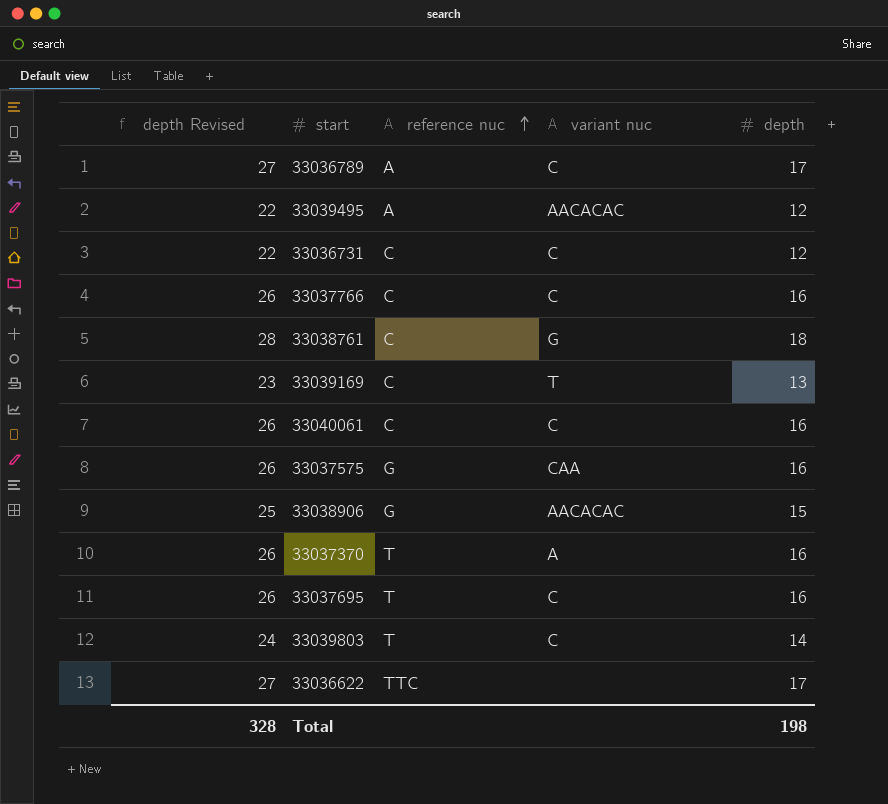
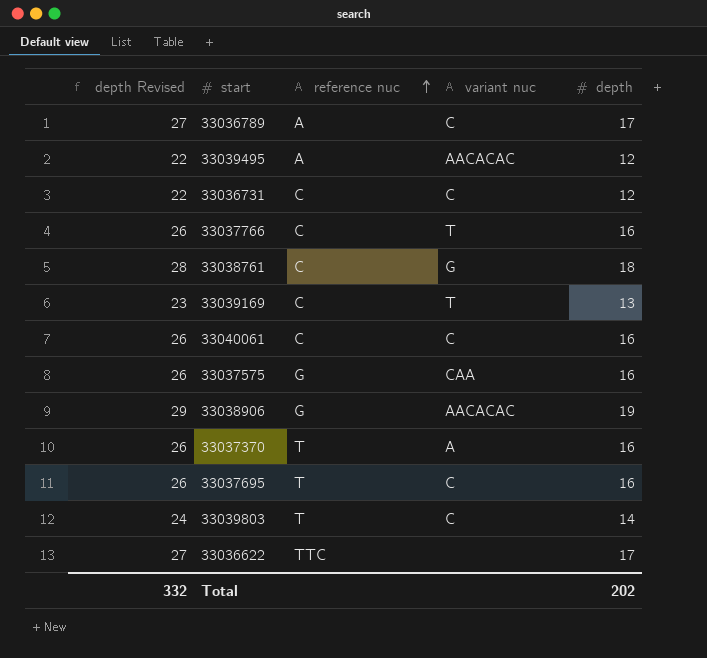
33037766 | variant nuc: C -> T
33038906 | depth Revised: 25 -> 29
33038906 | depth: 15 -> 19
Total | depth Revised: 328 -> 332
Total | depth: 198 -> 202

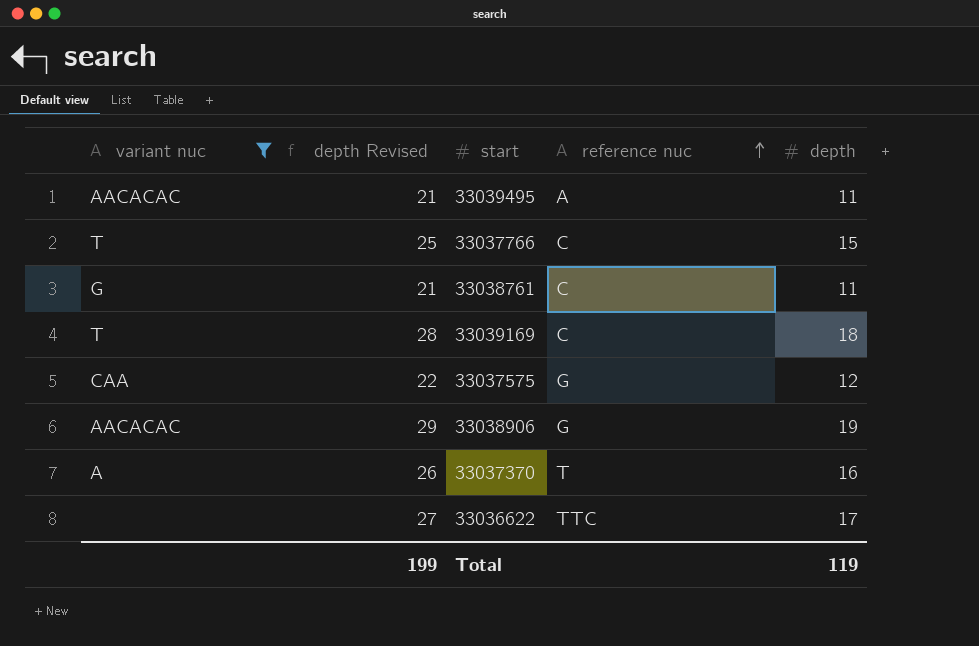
filter: none -> variant nuc != C
column variant nuc | position: 4 -> 1
33039495 | depth Revised: 22 -> 21
33039495 | depth: 12 -> 11
33037766 | depth Revised: 26 -> 25
33037766 | depth: 16 -> 15
33038761 | depth Revised: 28 -> 21
33038761 | depth: 18 -> 11
33039169 | depth Revised: 23 -> 28
33039169 | depth: 13 -> 18
33037575 | depth Revised: 26 -> 22
33037575 | depth: 16 -> 12
Total | depth Revised: 332 -> 199
Total | depth: 202 -> 119

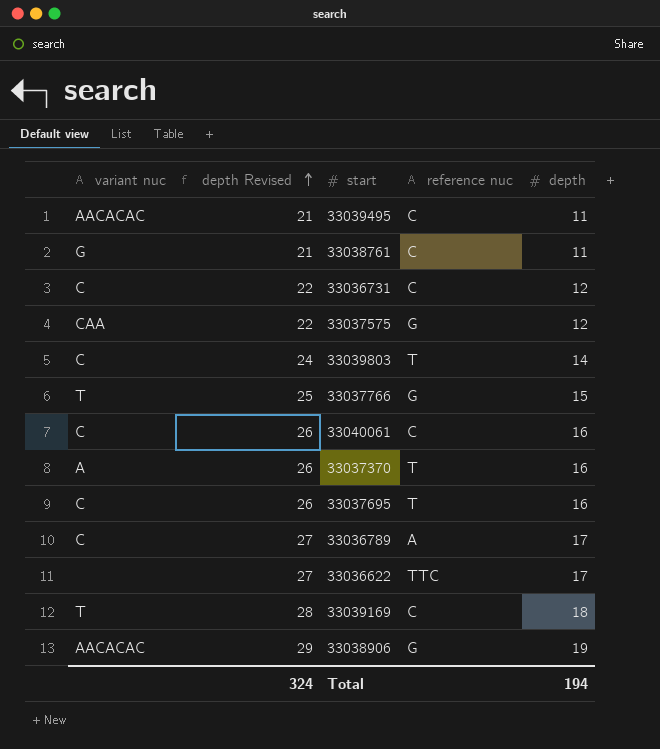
filter: variant nuc != C -> none
row order: reference nuc ascending -> depth Revised ascending
33039495 | reference nuc: A -> C
33037766 | reference nuc: C -> G
Total | depth Revised: 199 -> 324
Total | depth: 119 -> 194

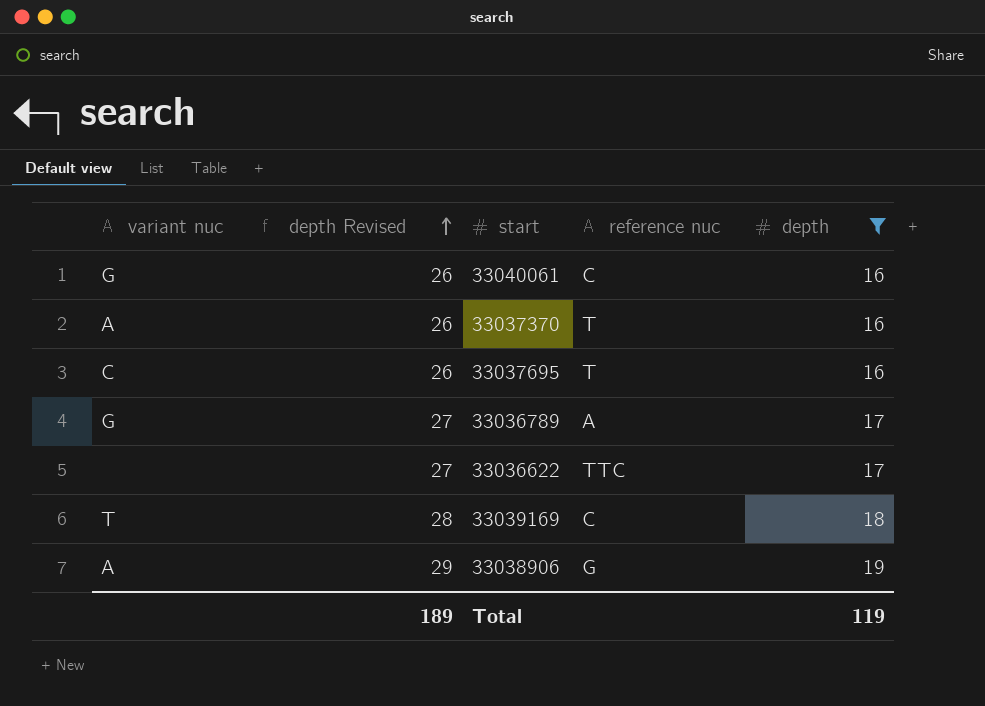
filter: none -> depth >= 16
33040061 | variant nuc: C -> G
33036789 | variant nuc: C -> G
33038906 | variant nuc: AACACAC -> A
Total | depth Revised: 324 -> 189
Total | depth: 194 -> 119

